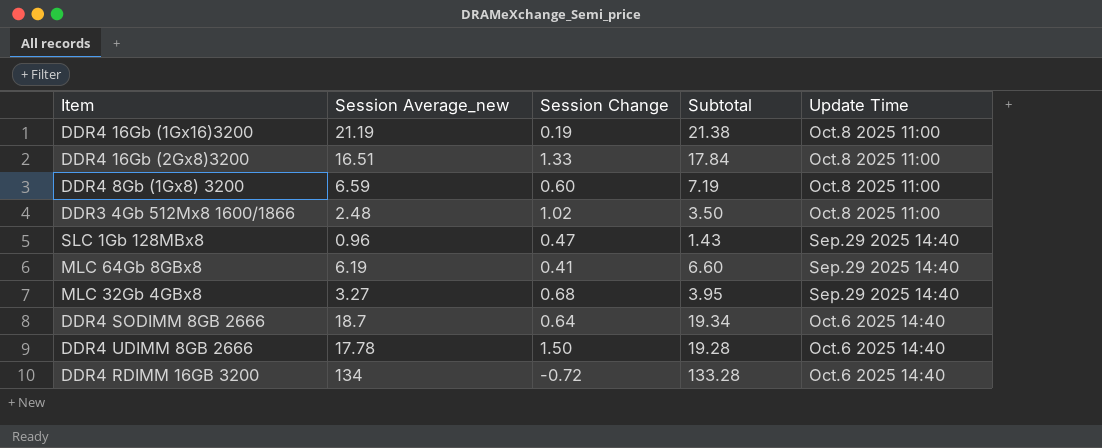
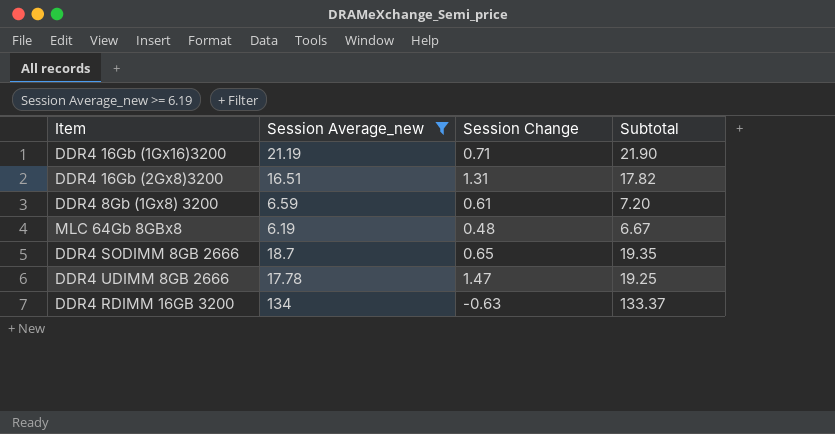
filter: none -> Session Average_new >= 6.19
column Update Time | position: 5 -> none
DDR4 16Gb (1Gx16)3200 | Session Change: 0.19 -> 0.71
DDR4 16Gb (1Gx16)3200 | Subtotal: 21.38 -> 21.90
DDR4 16Gb (2Gx8)3200 | Session Change: 1.33 -> 1.31
DDR4 16Gb (2Gx8)3200 | Subtotal: 17.84 -> 17.82
DDR4 8Gb (1Gx8) 3200 | Session Change: 0.60 -> 0.61
DDR4 8Gb (1Gx8) 3200 | Subtotal: 7.19 -> 7.20
MLC 64Gb 8GBx8 | Session Change: 0.41 -> 0.48
MLC 64Gb 8GBx8 | Subtotal: 6.60 -> 6.67
DDR4 SODIMM 8GB 2666 | Session Change: 0.64 -> 0.65
DDR4 SODIMM 8GB 2666 | Subtotal: 19.34 -> 19.35
DDR4 UDIMM 8GB 2666 | Session Change: 1.50 -> 1.47
DDR4 UDIMM 8GB 2666 | Subtotal: 19.28 -> 19.25
DDR4 RDIMM 16GB 3200 | Session Change: -0.72 -> -0.63
DDR4 RDIMM 16GB 3200 | Subtotal: 133.28 -> 133.37

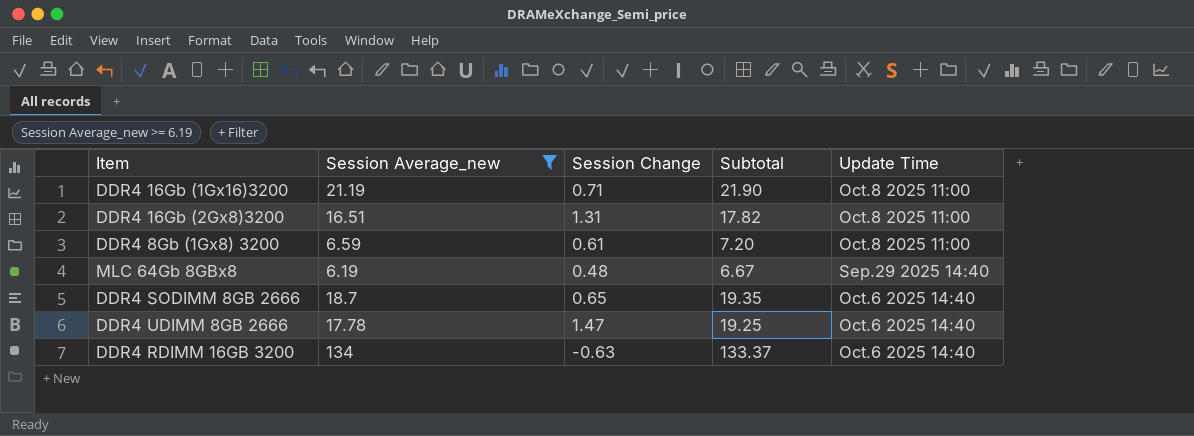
column Update Time | position: none -> 5

